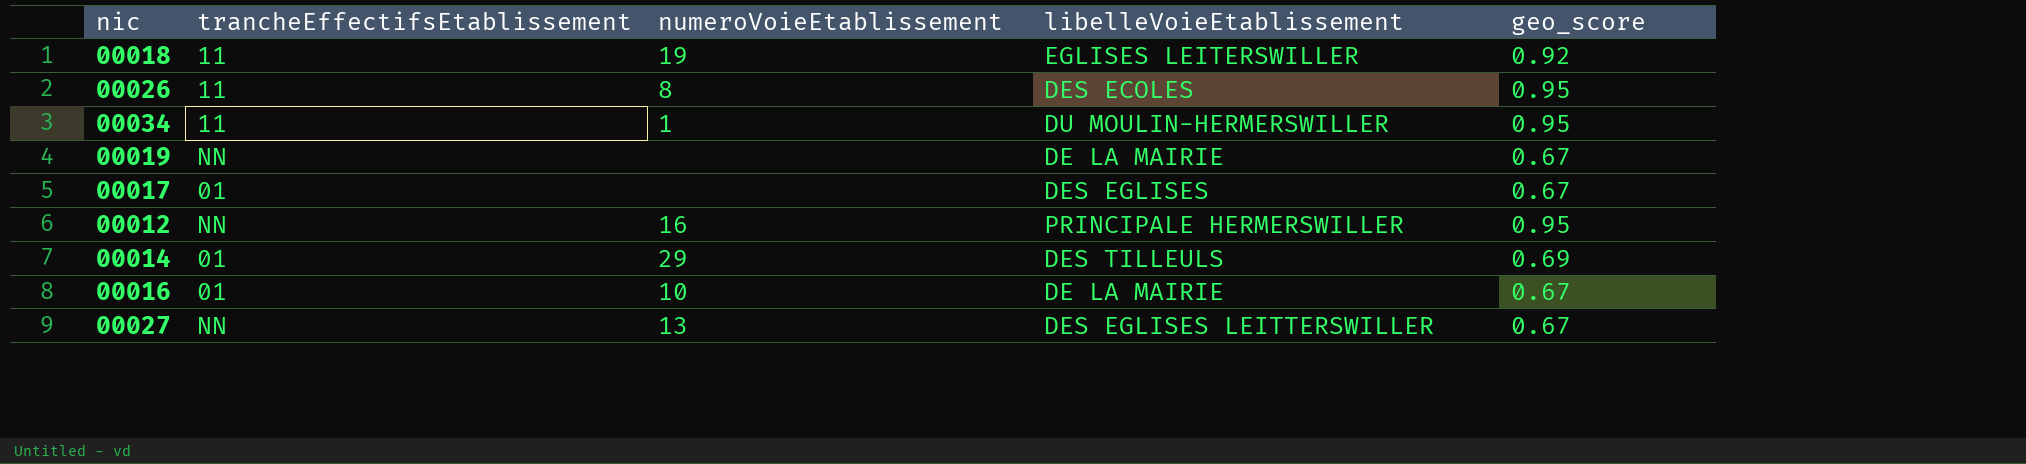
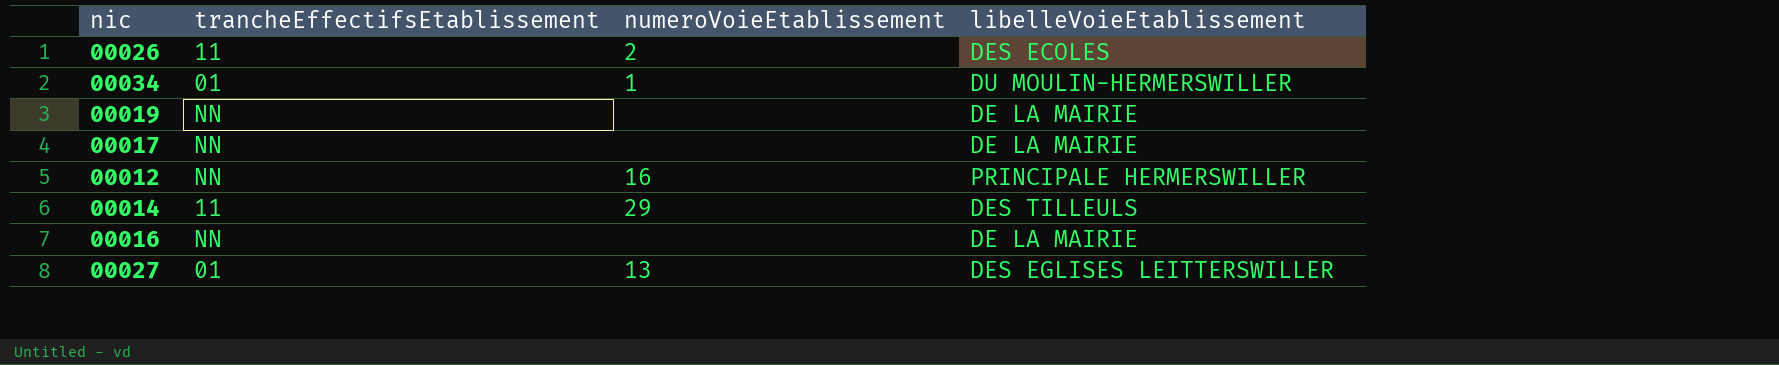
column geo_score | position: 5 -> none
row 00018: 11 | 19 | EGLISES LEITERSWILLER | 0.92 -> none
00026 | numeroVoieEtablissement: 8 -> 2
00034 | trancheEffectifsEtablissement: 11 -> 01
00017 | trancheEffectifsEtablissement: 01 -> NN
00017 | libelleVoieEtablissement: DES EGLISES -> DE LA MAIRIE
00014 | trancheEffectifsEtablissement: 01 -> 11
00016 | trancheEffectifsEtablissement: 01 -> NN
00016 | numeroVoieEtablissement: 10 -> none
00027 | trancheEffectifsEtablissement: NN -> 01

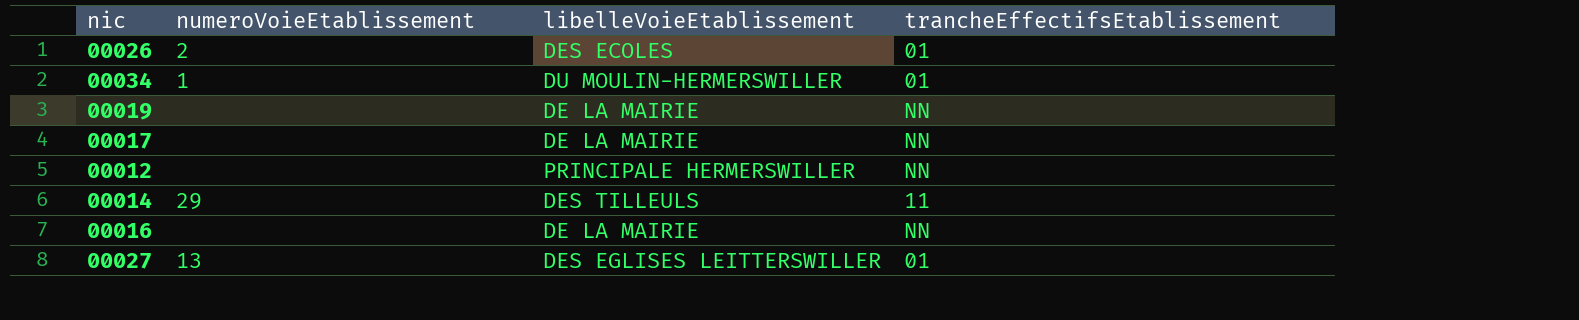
column trancheEffectifsEtablissement | position: 2 -> 4
00026 | trancheEffectifsEtablissement: 11 -> 01
00012 | numeroVoieEtablissement: 16 -> none

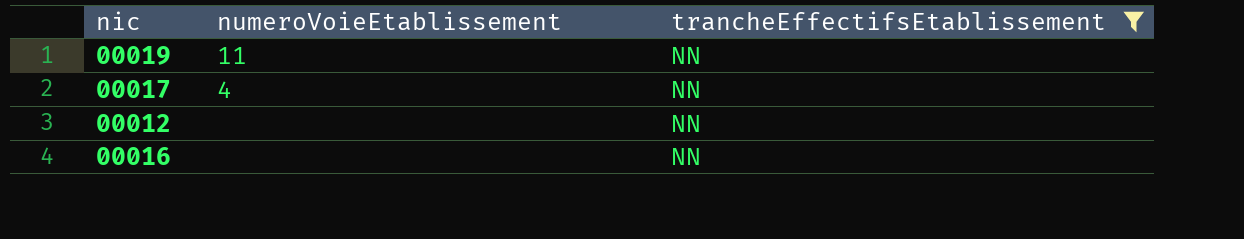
filter: none -> trancheEffectifsEtablissement = NN
column libelleVoieEtablissement | position: 3 -> none
00019 | numeroVoieEtablissement: none -> 11
00017 | numeroVoieEtablissement: none -> 4

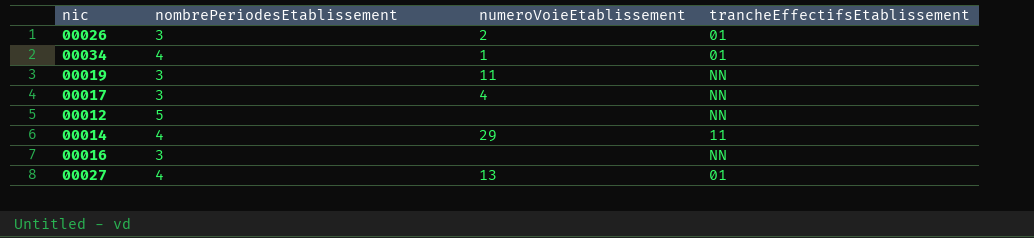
filter: trancheEffectifsEtablissement = NN -> none
column nombrePeriodesEtablissement | position: none -> 2

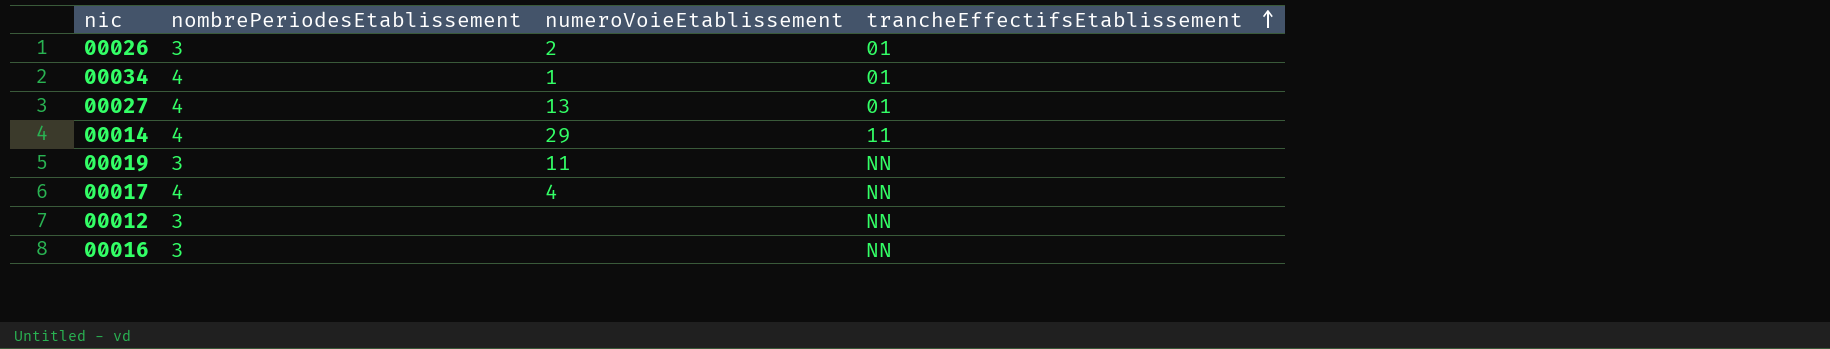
row order: none -> trancheEffectifsEtablissement ascending
00017 | nombrePeriodesEtablissement: 3 -> 4
00012 | nombrePeriodesEtablissement: 5 -> 3

